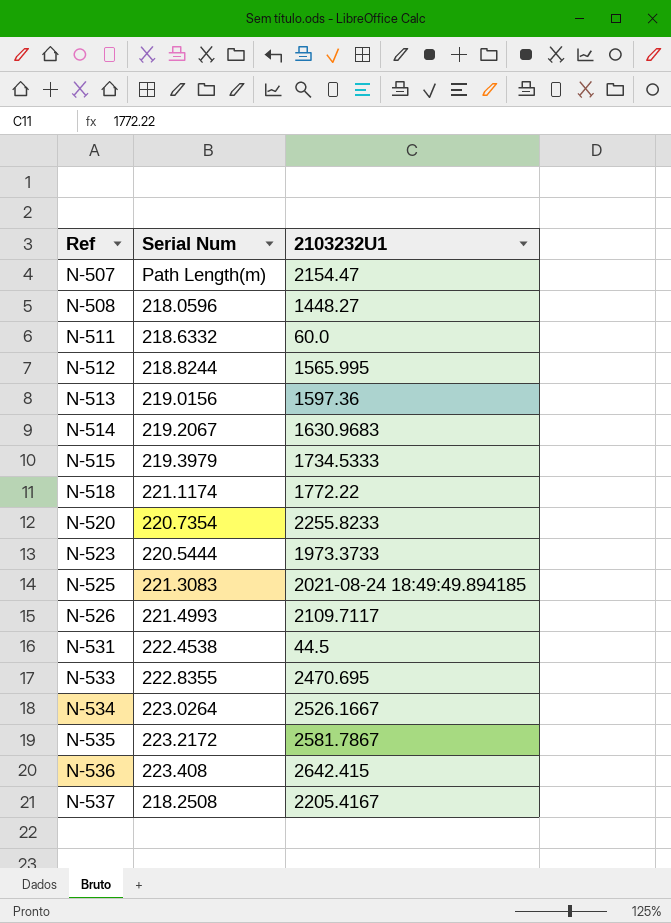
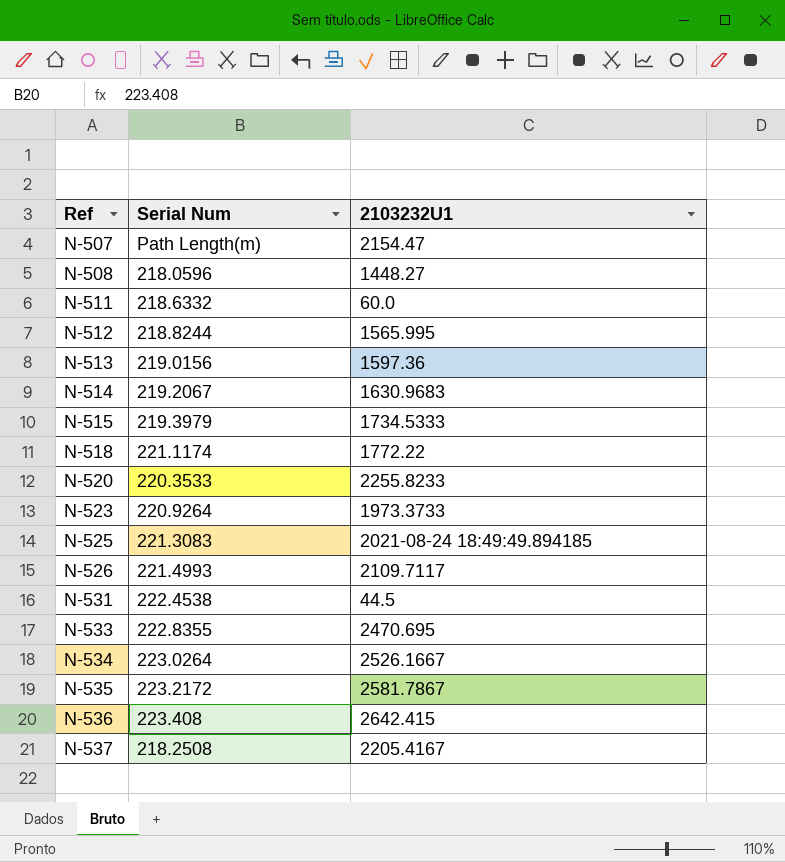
N-520 | Serial Num: 220.7354 -> 220.3533
N-523 | Serial Num: 220.5444 -> 220.9264

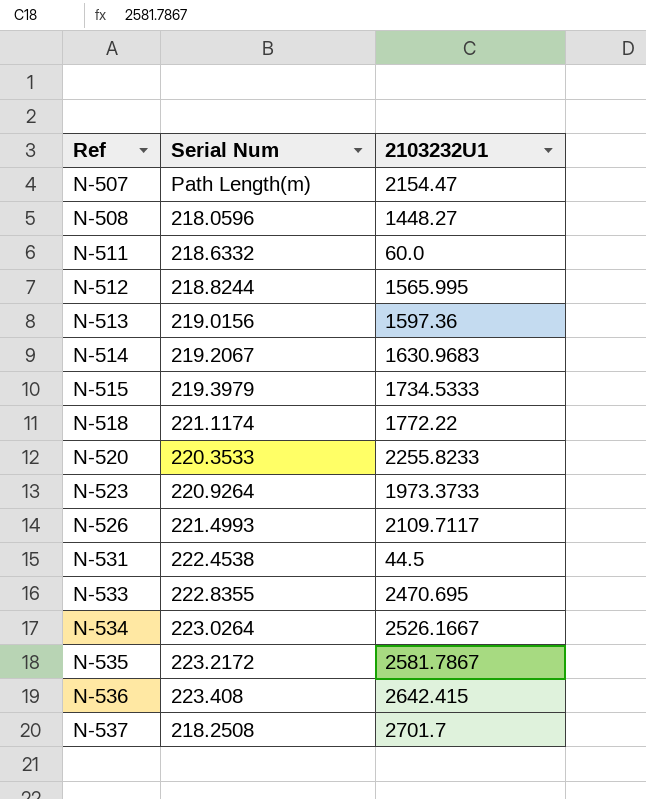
row N-525: 221.3083 | 2021-08-24 18:49:49.894185 -> none
N-537 | 2103232U1: 2205.4167 -> 2701.7

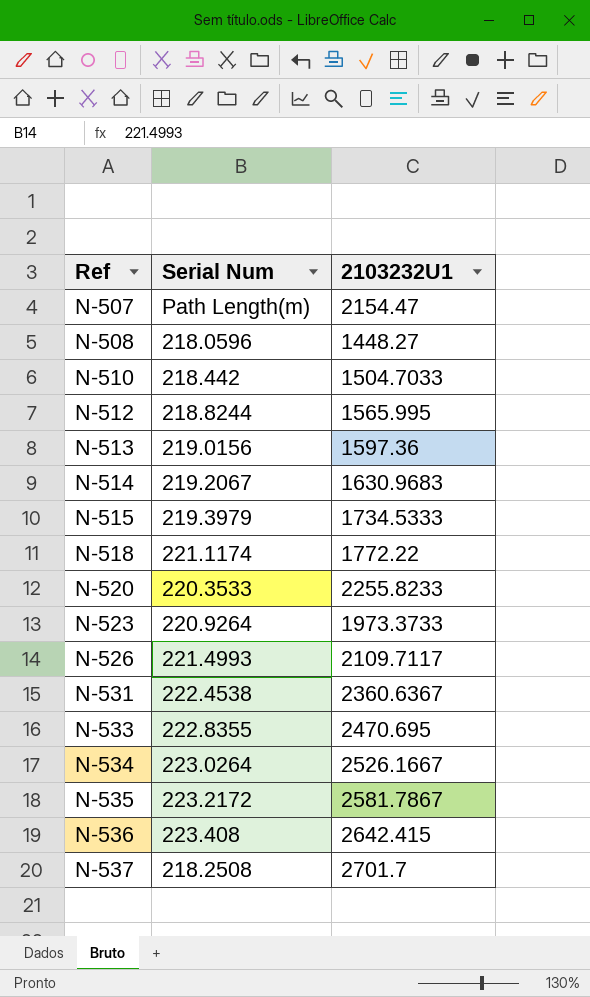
row N-511: 218.6332 | 60.0 -> none
row N-510: none -> 218.442 | 1504.7033
N-531 | 2103232U1: 44.5 -> 2360.6367

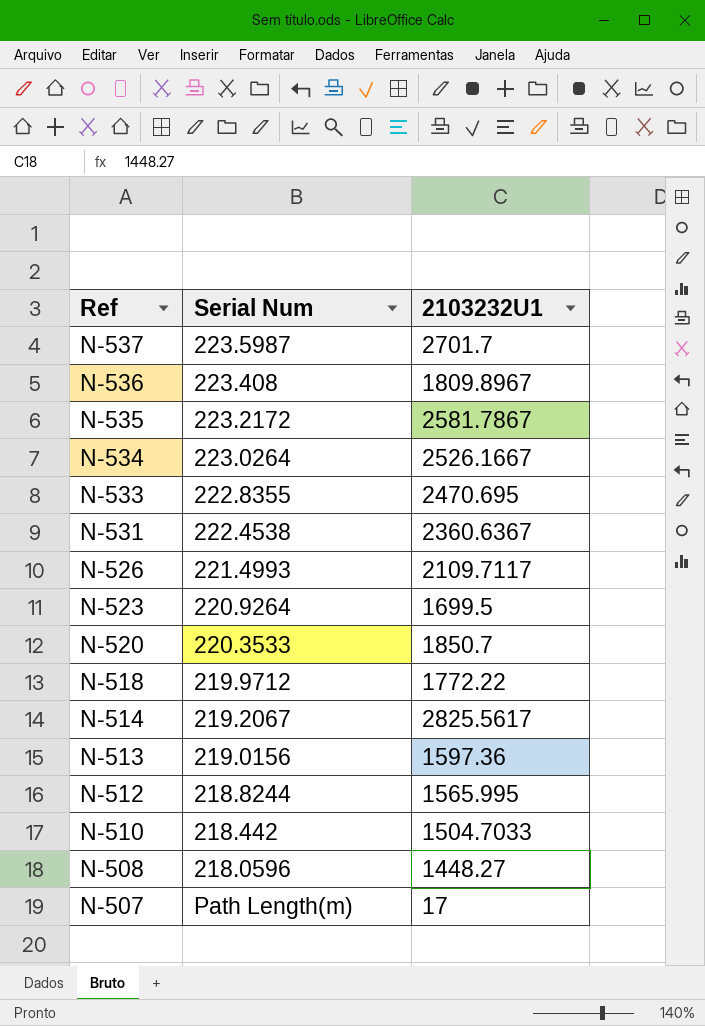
row order: Ref ascending -> Ref descending
row N-515: 219.3979 | 1734.5333 -> none
N-537 | Serial Num: 218.2508 -> 223.5987
N-536 | 2103232U1: 2642.415 -> 1809.8967
N-523 | 2103232U1: 1973.3733 -> 1699.5
N-520 | 2103232U1: 2255.8233 -> 1850.7
N-518 | Serial Num: 221.1174 -> 219.9712
N-514 | 2103232U1: 1630.9683 -> 2825.5617
N-507 | 2103232U1: 2154.47 -> 17

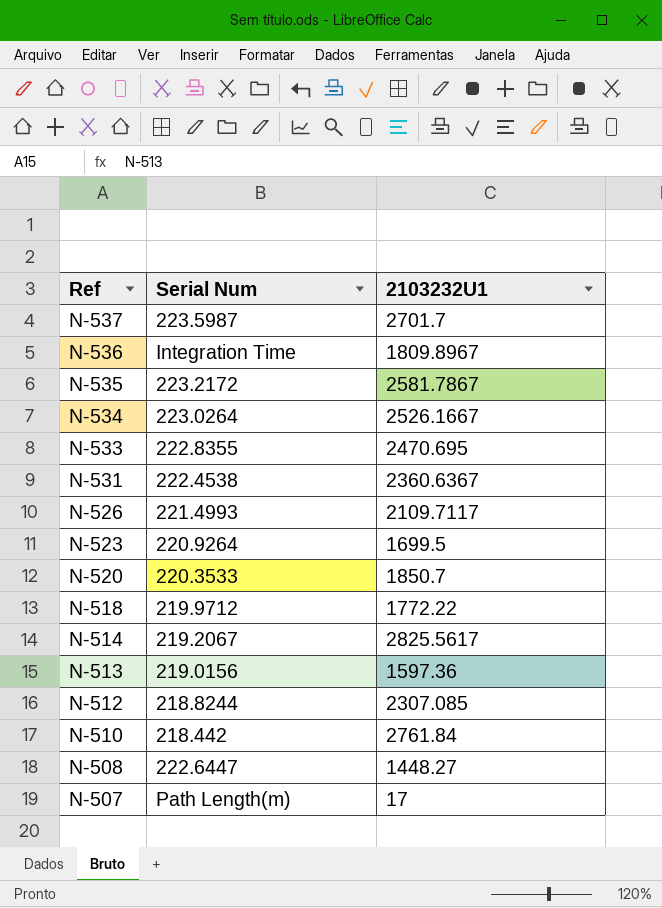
N-536 | Serial Num: 223.408 -> Integration Time
N-512 | 2103232U1: 1565.995 -> 2307.085
N-510 | 2103232U1: 1504.7033 -> 2761.84
N-508 | Serial Num: 218.0596 -> 222.6447

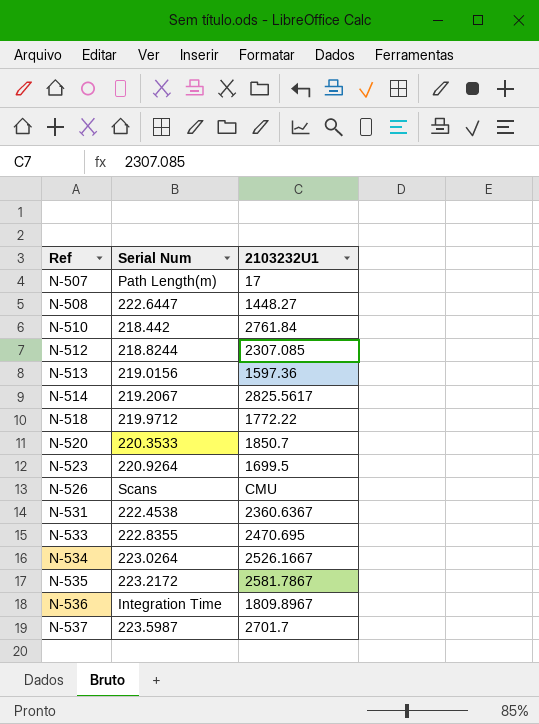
row order: Ref descending -> Ref ascending
N-526 | Serial Num: 221.4993 -> Scans
N-526 | 2103232U1: 2109.7117 -> CMU

